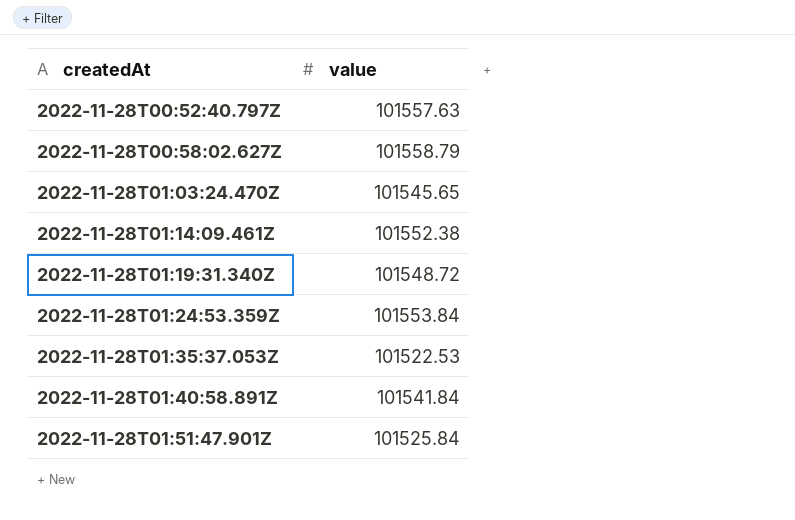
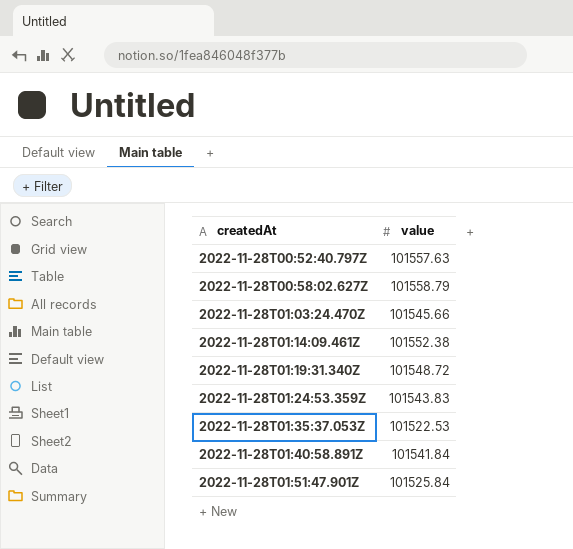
2022-11-28T01:03:24.470Z | value: 101545.65 -> 101545.66
2022-11-28T01:24:53.359Z | value: 101553.84 -> 101543.83

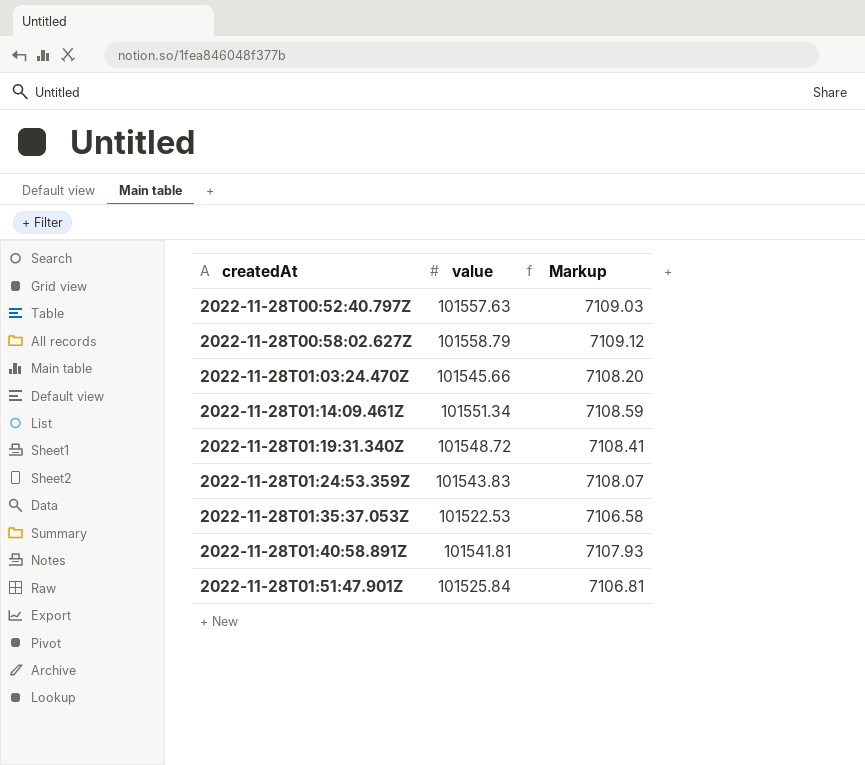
column Markup | formula: none -> [value] * 0.07
2022-11-28T01:14:09.461Z | value: 101552.38 -> 101551.34
2022-11-28T01:40:58.891Z | value: 101541.84 -> 101541.81

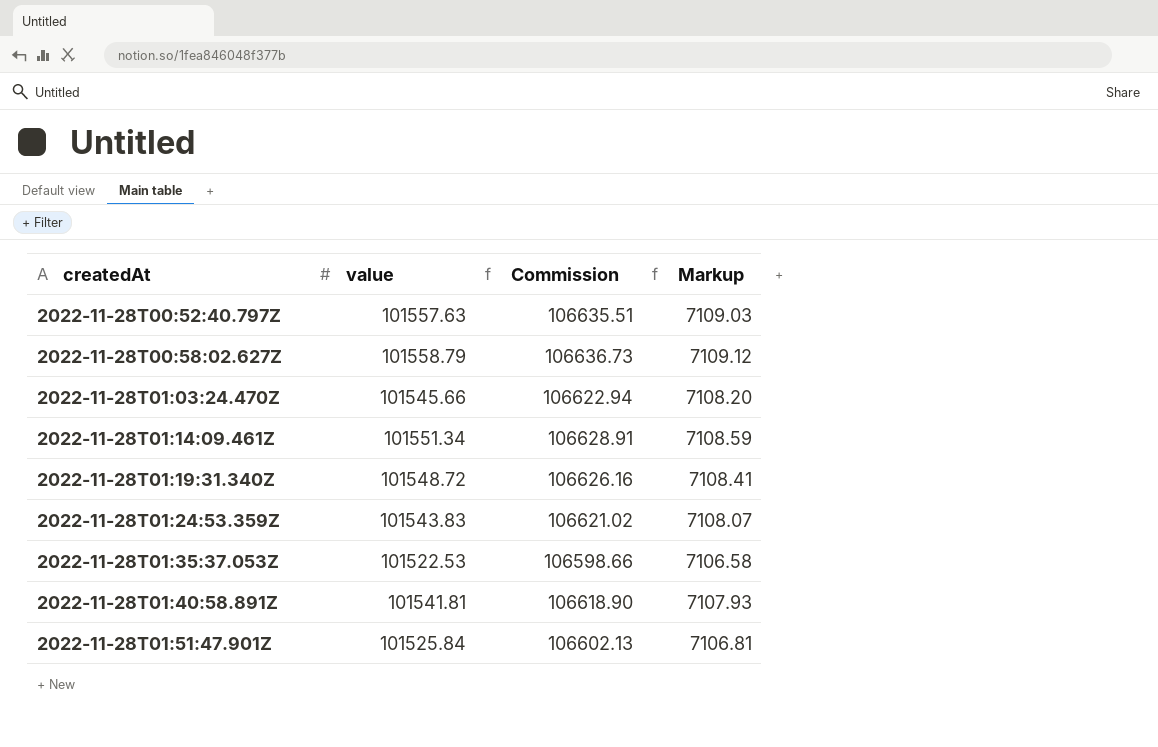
column Commission | formula: none -> [value] * 1.05

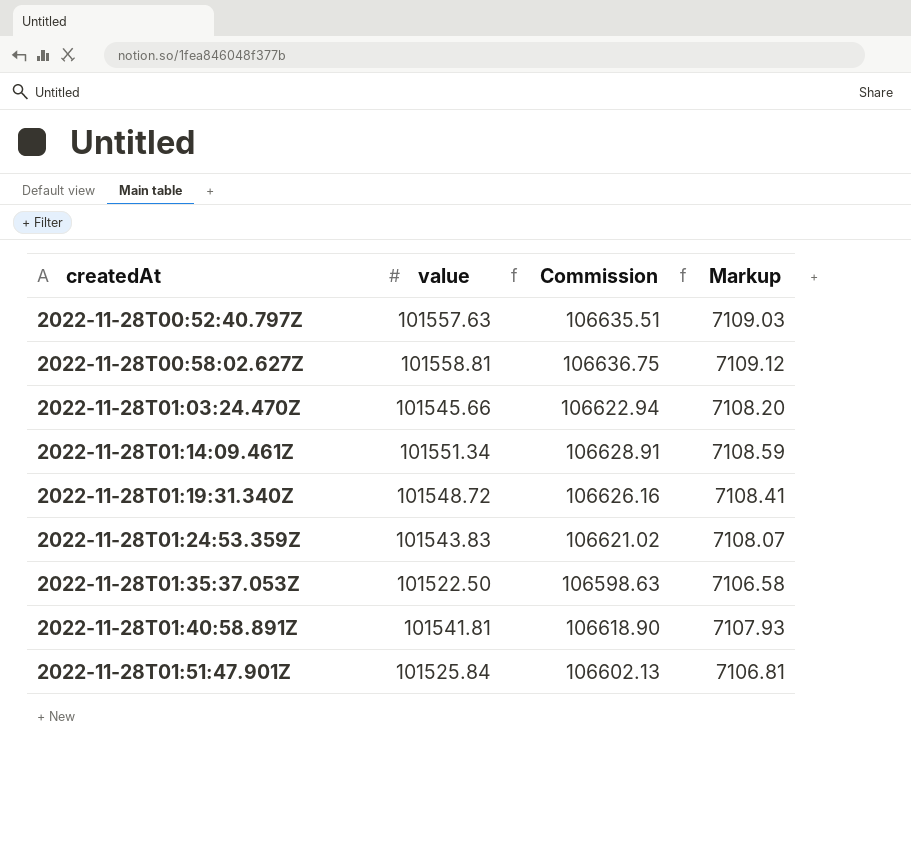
2022-11-28T00:58:02.627Z | value: 101558.79 -> 101558.81
2022-11-28T00:58:02.627Z | Commission: 106636.73 -> 106636.75
2022-11-28T01:35:37.053Z | value: 101522.53 -> 101522.50
2022-11-28T01:35:37.053Z | Commission: 106598.66 -> 106598.63

